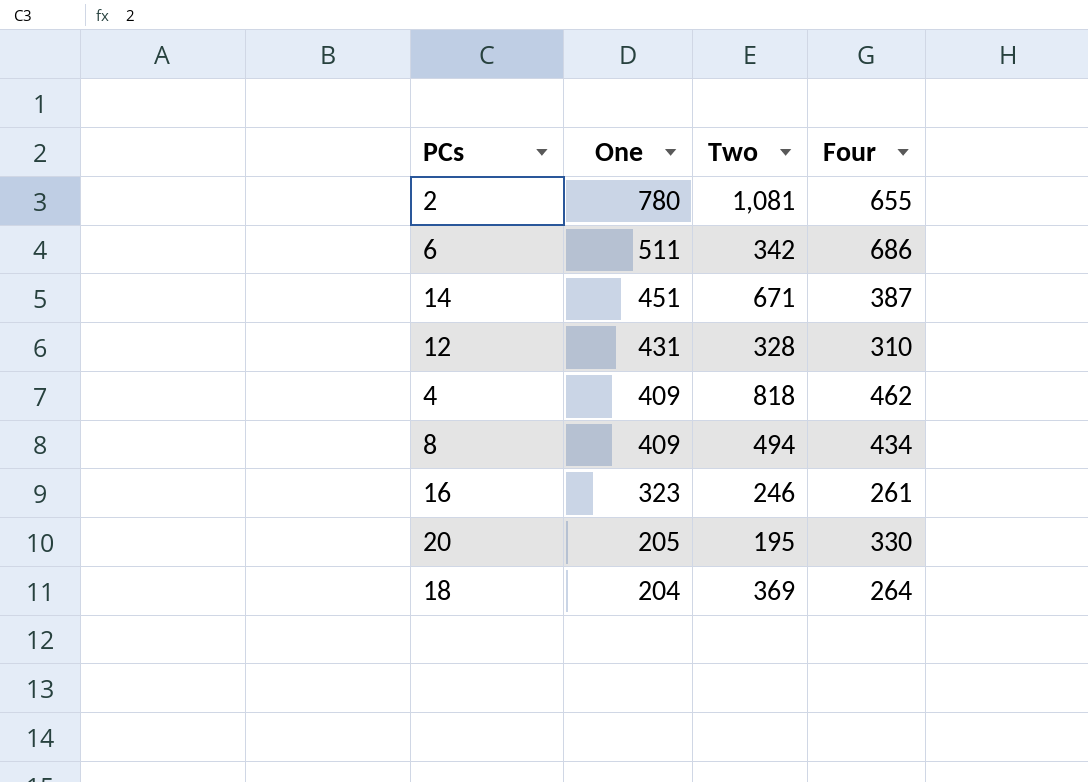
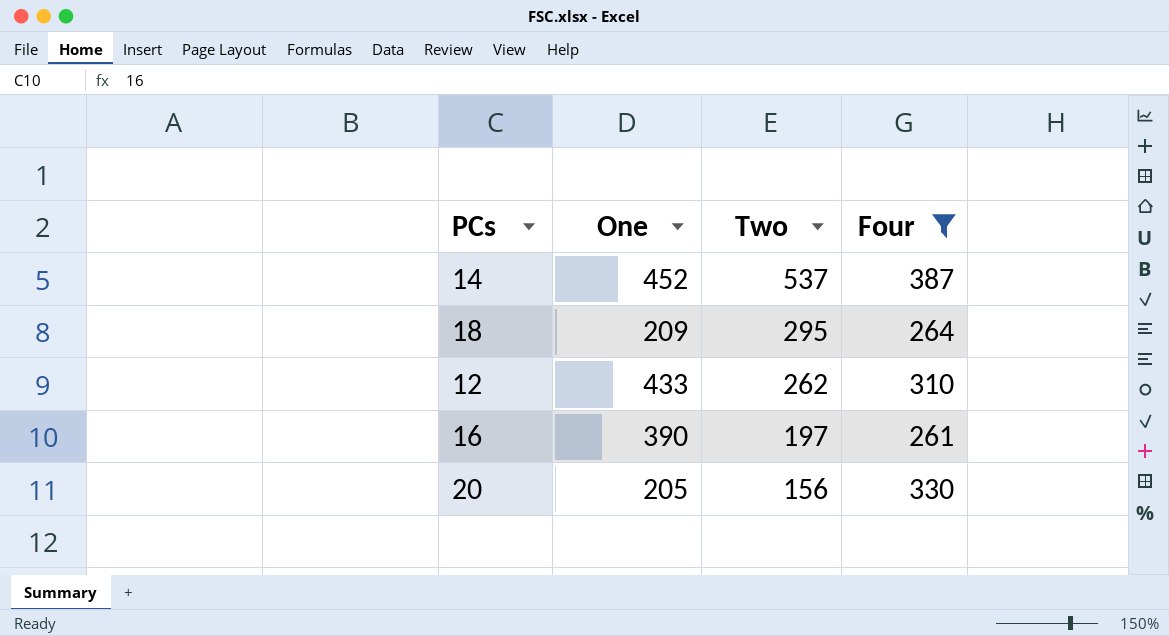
filter: none -> Four <= 387
row order: One descending -> Two descending
14 | One: 451 -> 452
14 | Two: 671 -> 537
18 | One: 204 -> 209
18 | Two: 369 -> 295
12 | One: 431 -> 433
12 | Two: 328 -> 262
16 | One: 323 -> 390
16 | Two: 246 -> 197
20 | Two: 195 -> 156

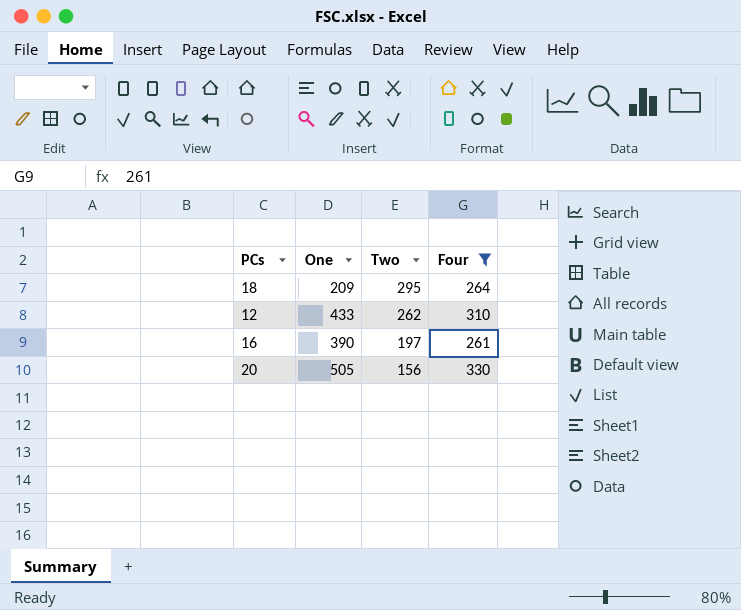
row 14: 452 | 537 | 387 -> none
20 | One: 205 -> 505

